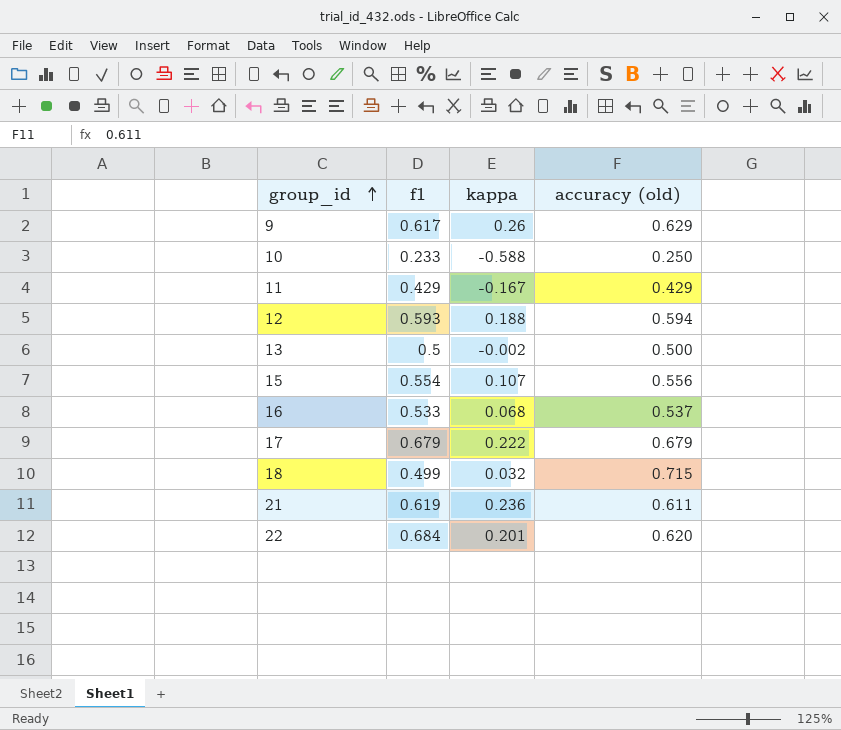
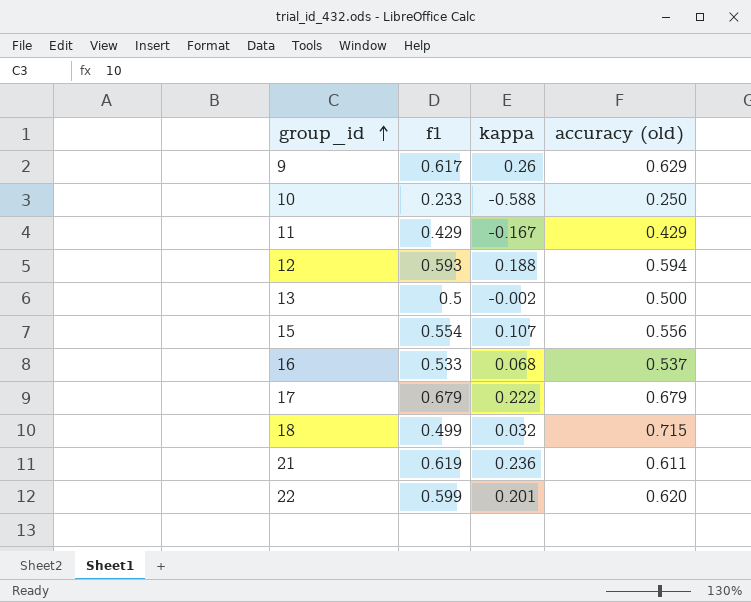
22 | f1: 0.684 -> 0.599

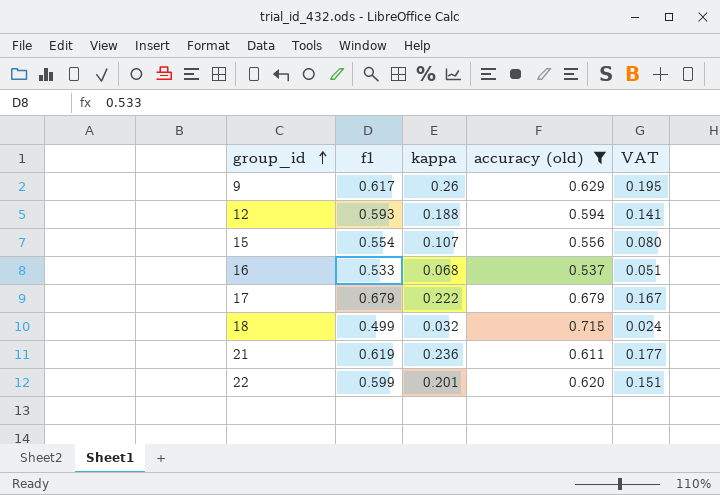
filter: none -> accuracy (old) >= 0.537
column VAT | formula: none -> [kappa] * 0.75

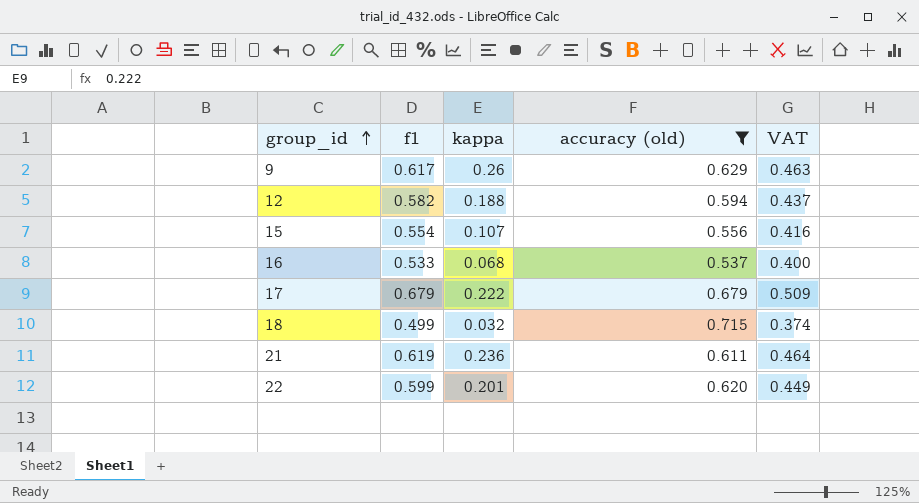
column VAT | formula: [kappa] * 0.75 -> [f1] * 0.75
12 | f1: 0.593 -> 0.582

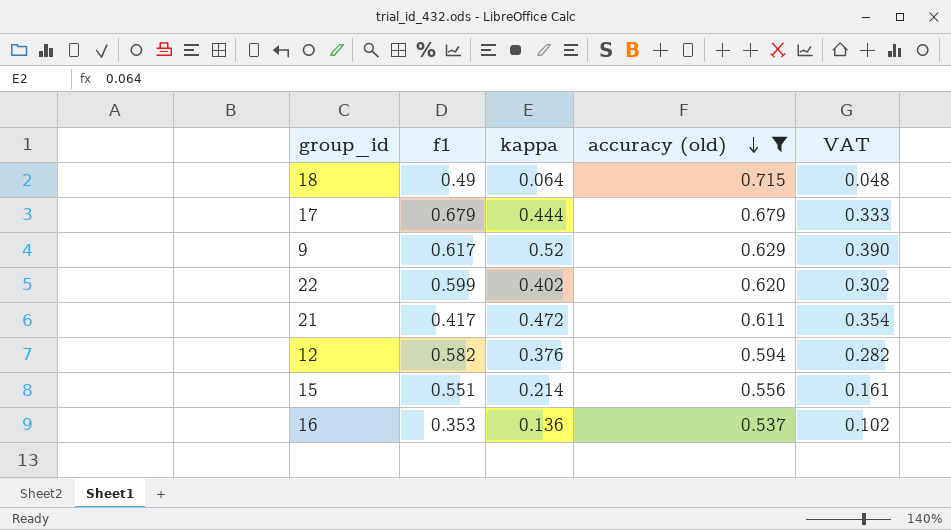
row order: group_id ascending -> accuracy (old) descending
column VAT | formula: [f1] * 0.75 -> [kappa] * 0.75
18 | f1: 0.499 -> 0.49
18 | kappa: 0.032 -> 0.064
17 | kappa: 0.222 -> 0.444
9 | kappa: 0.26 -> 0.52
22 | kappa: 0.201 -> 0.402
21 | f1: 0.619 -> 0.417
21 | kappa: 0.236 -> 0.472
12 | kappa: 0.188 -> 0.376
15 | f1: 0.554 -> 0.551
15 | kappa: 0.107 -> 0.214
16 | f1: 0.533 -> 0.353
16 | kappa: 0.068 -> 0.136

